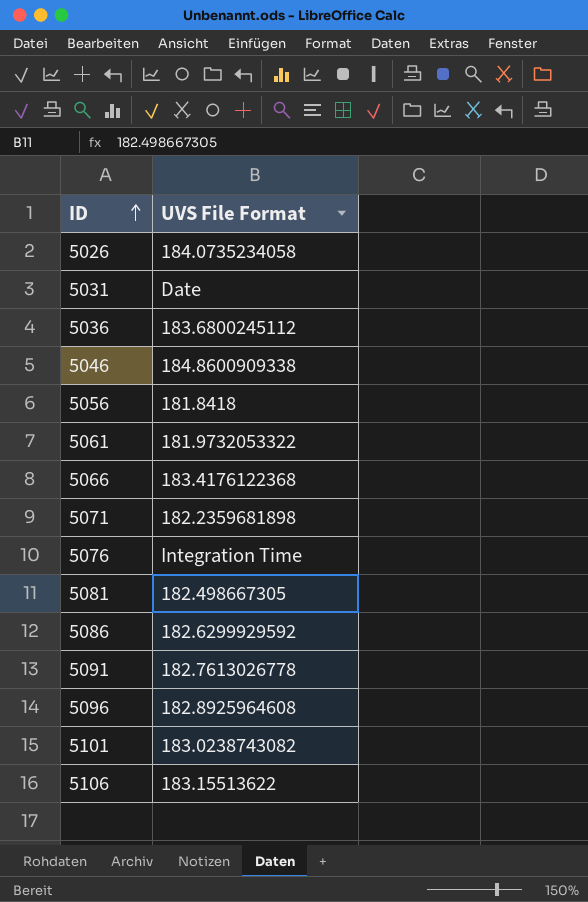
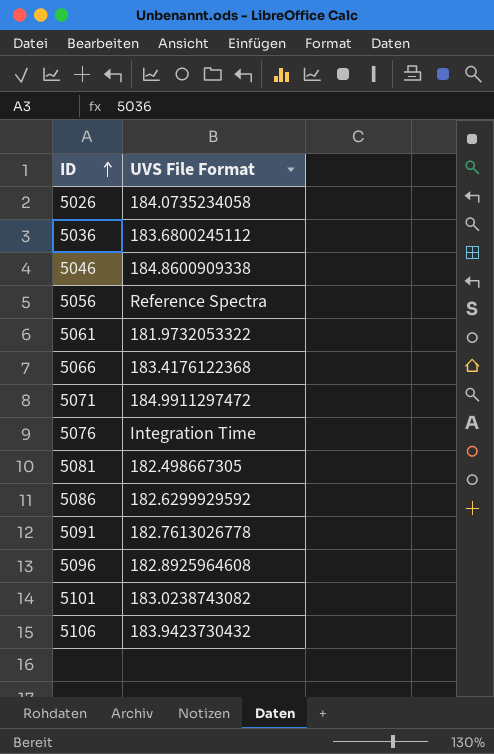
row 5031: Date -> none
5056 | UVS File Format: 181.8418 -> Reference Spectra
5071 | UVS File Format: 182.2359681898 -> 184.9911297472
5106 | UVS File Format: 183.15513622 -> 183.9423730432

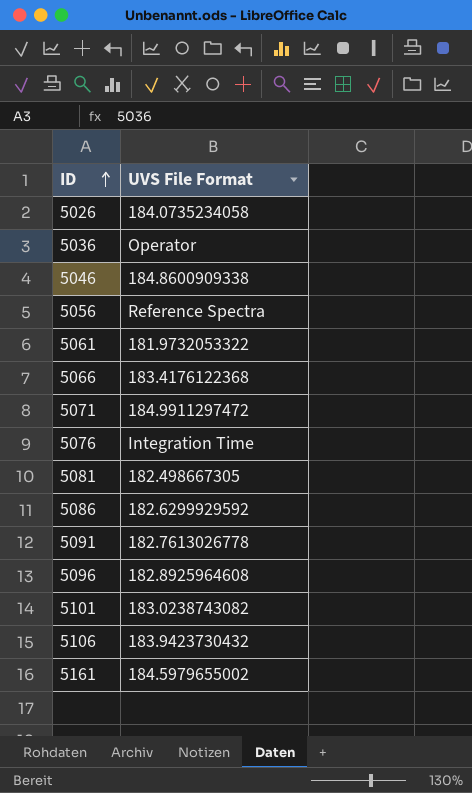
5036 | UVS File Format: 183.6800245112 -> Operator
row 5161: none -> 184.5979655002

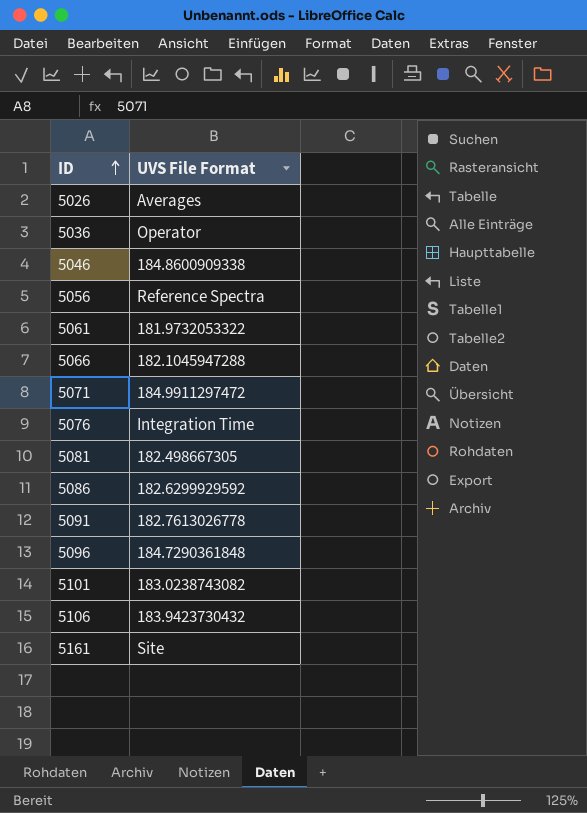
5026 | UVS File Format: 184.0735234058 -> Averages
5066 | UVS File Format: 183.4176122368 -> 182.1045947288
5096 | UVS File Format: 182.8925964608 -> 184.7290361848
5161 | UVS File Format: 184.5979655002 -> Site

